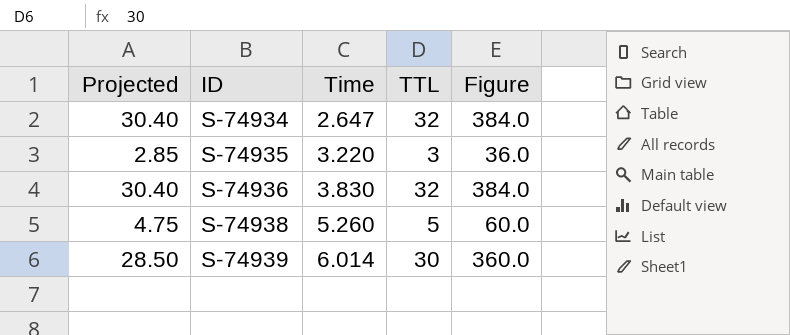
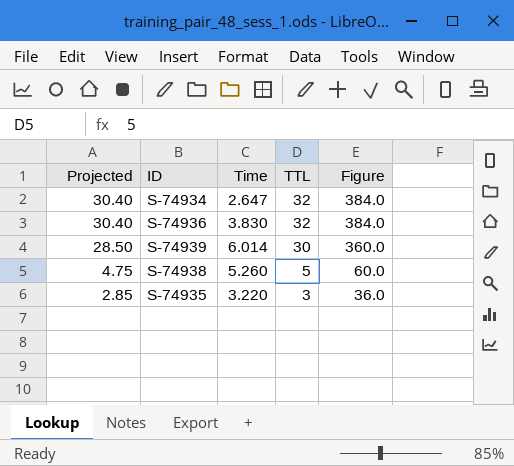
row order: ID ascending -> Projected descending

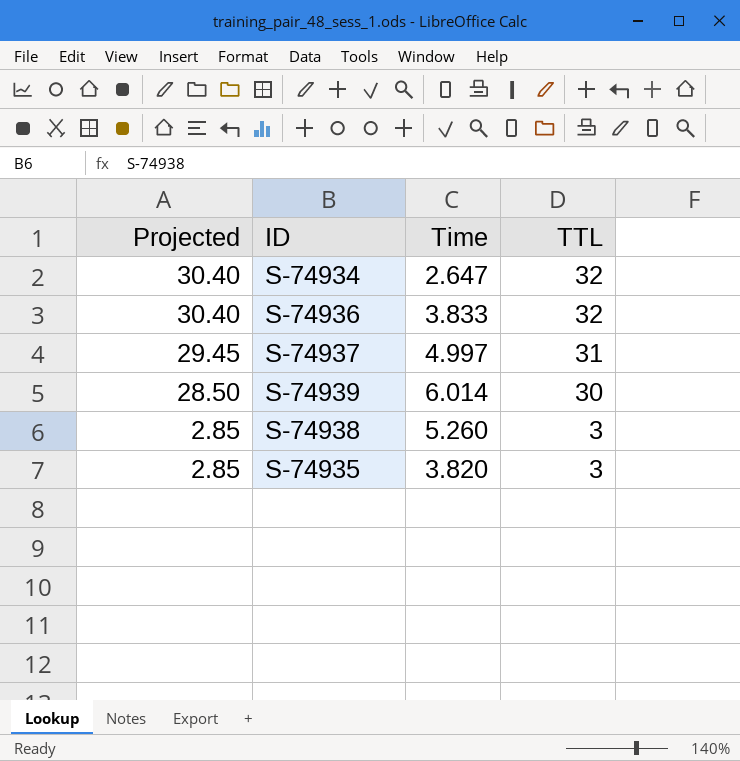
column Figure | formula: [TTL] * 12 -> none
S-74936 | Time: 3.830 -> 3.833
row S-74937: none -> 29.45 | 4.997 | 31
S-74938 | Projected: 4.75 -> 2.85
S-74938 | TTL: 5 -> 3
S-74935 | Time: 3.220 -> 3.820

